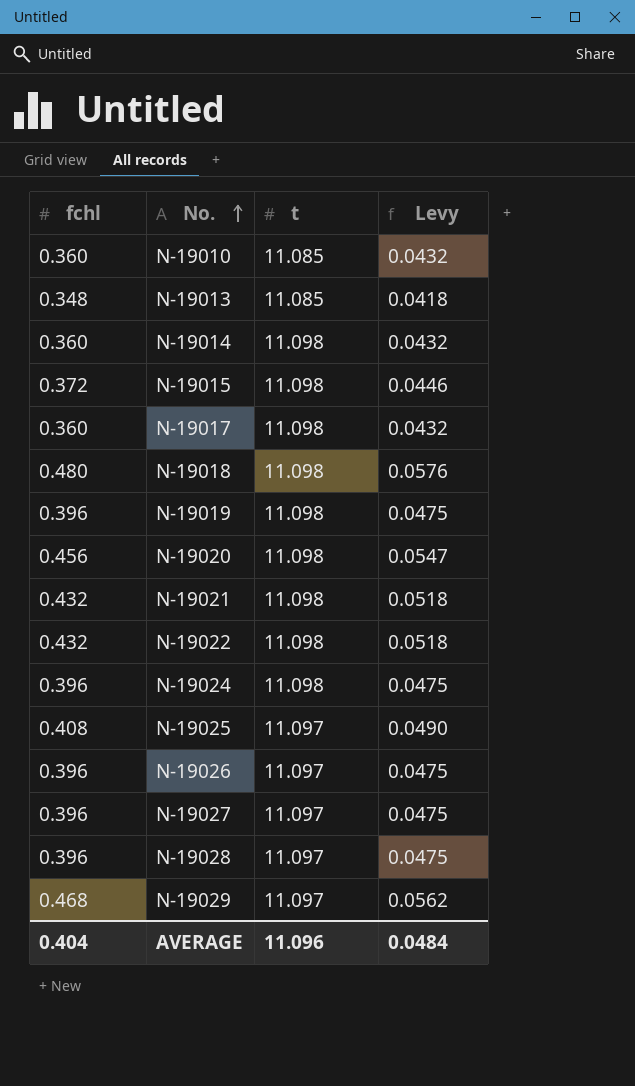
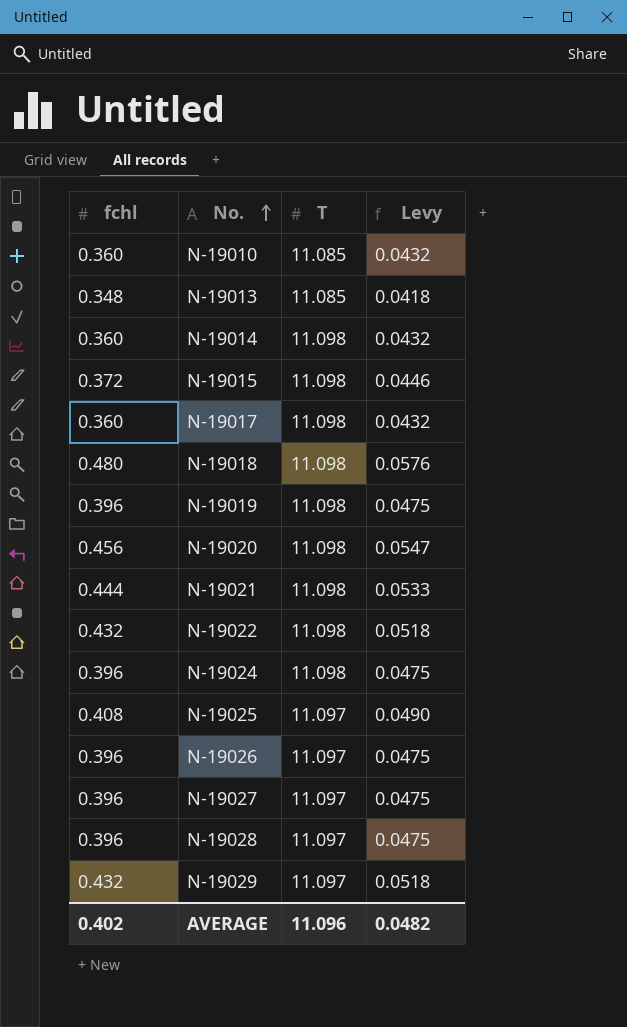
column name: t -> T
N-19021 | fchl: 0.432 -> 0.444
N-19021 | Levy: 0.0518 -> 0.0533
N-19029 | fchl: 0.468 -> 0.432
N-19029 | Levy: 0.0562 -> 0.0518
AVERAGE | fchl: 0.404 -> 0.402
AVERAGE | Levy: 0.0484 -> 0.0482

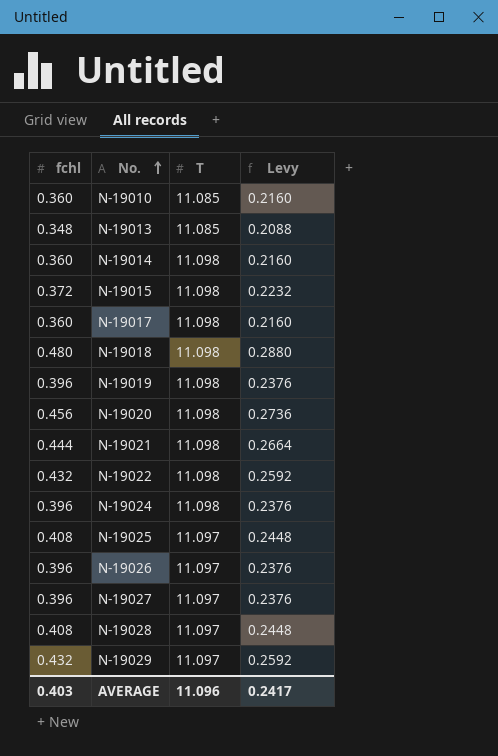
column Levy | formula: [fchl] * 0.12 -> [fchl] * 0.6
N-19028 | fchl: 0.396 -> 0.408
AVERAGE | fchl: 0.402 -> 0.403
AVERAGE | Levy: 0.0482 -> 0.2417

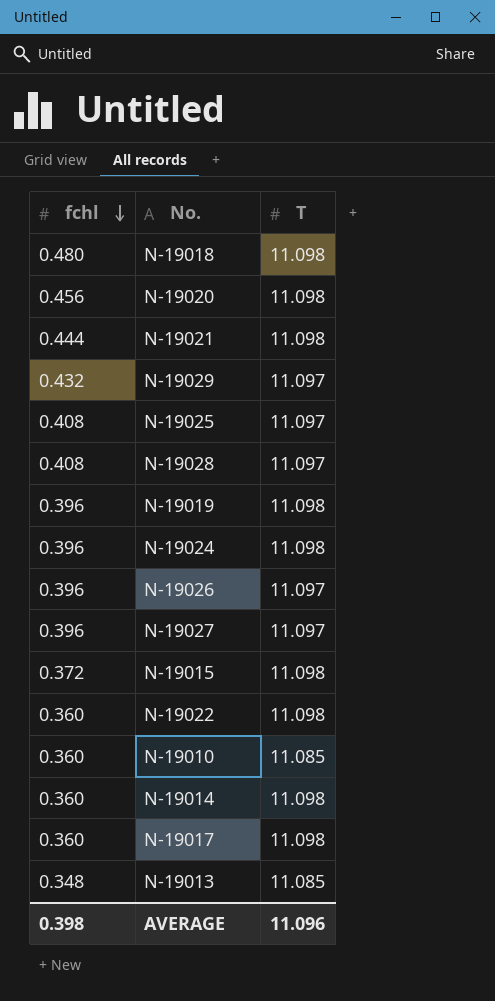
row order: No. ascending -> fchl descending
column Levy | formula: [fchl] * 0.6 -> none
N-19022 | fchl: 0.432 -> 0.360
AVERAGE | fchl: 0.403 -> 0.398

